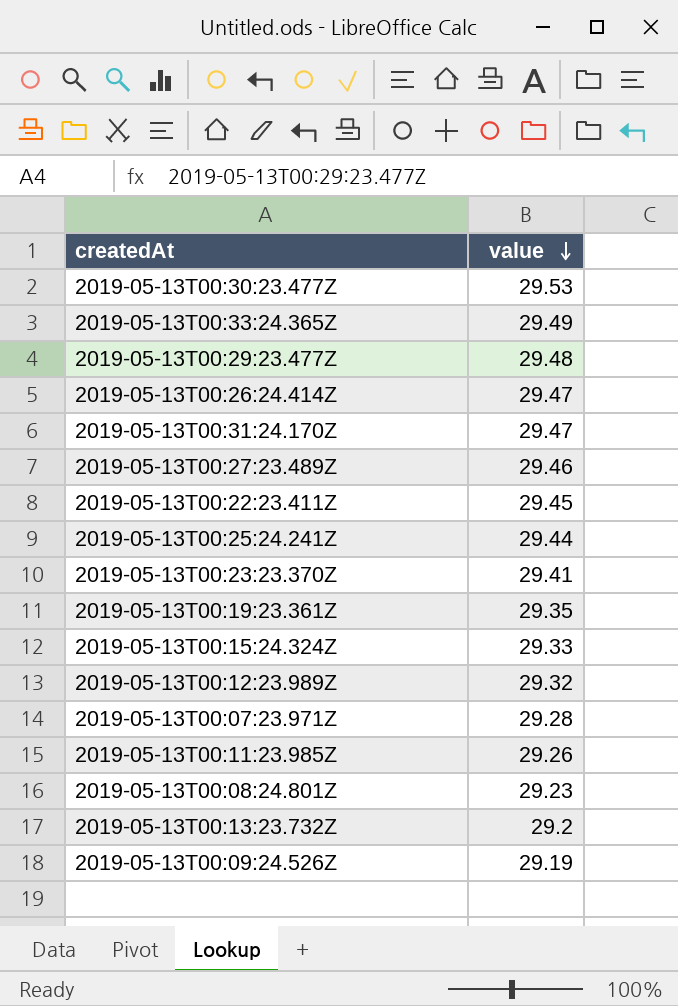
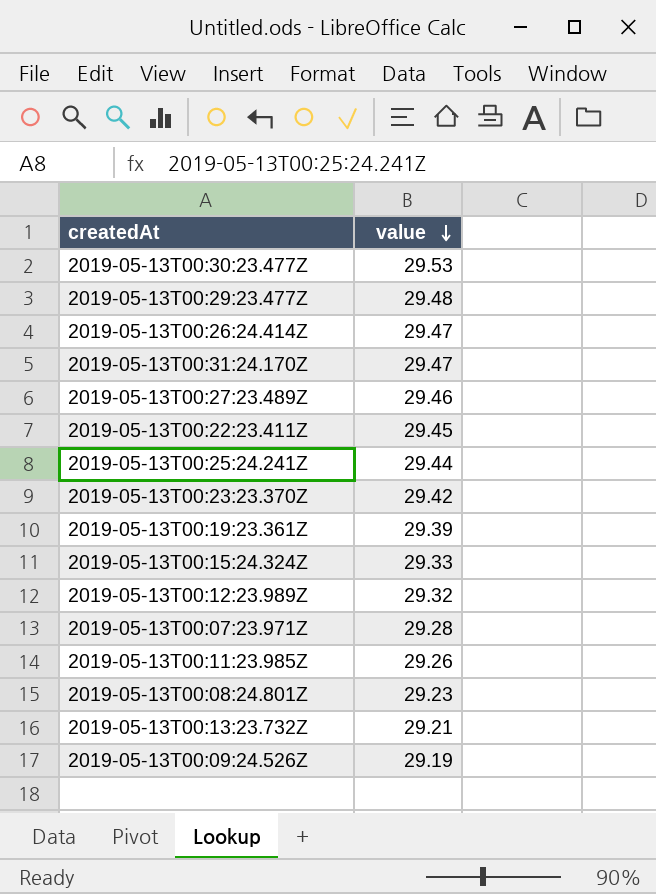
row 2019-05-13T00:33:24.365Z: 29.49 -> none
2019-05-13T00:23:23.370Z | value: 29.41 -> 29.42
2019-05-13T00:19:23.361Z | value: 29.35 -> 29.39
2019-05-13T00:13:23.732Z | value: 29.2 -> 29.21

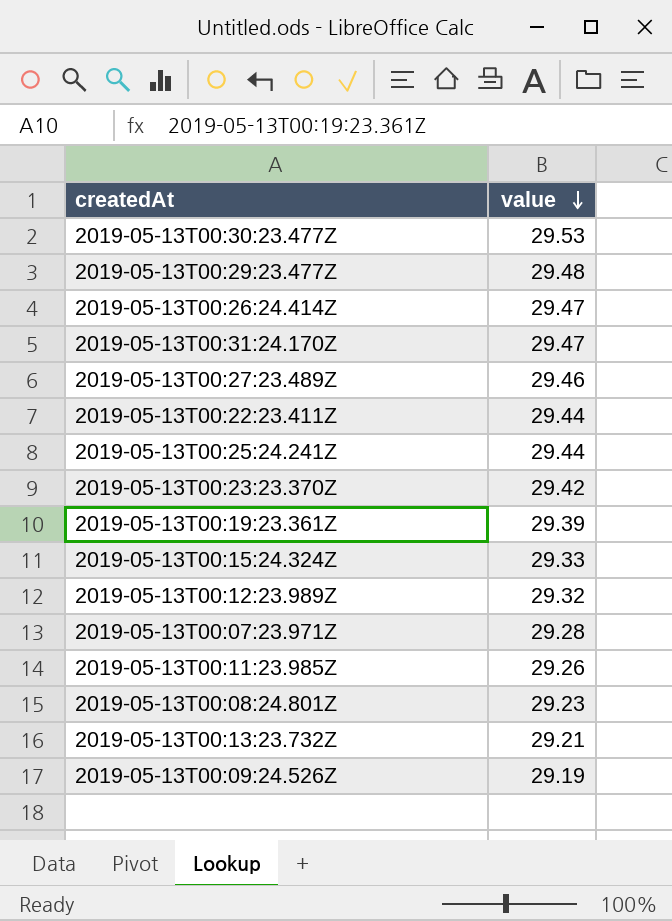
2019-05-13T00:22:23.411Z | value: 29.45 -> 29.44

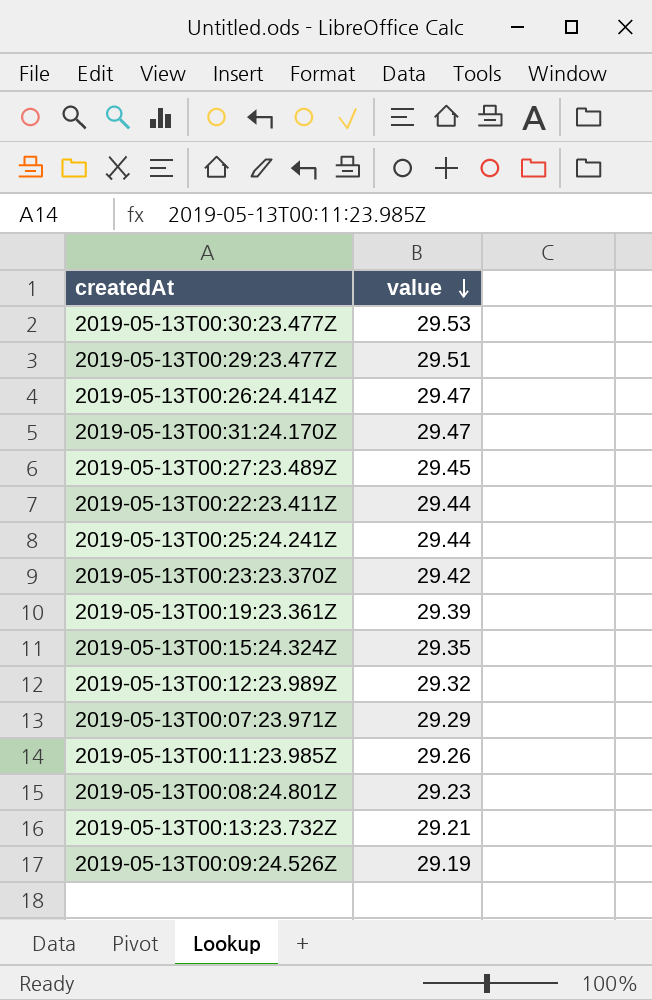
2019-05-13T00:29:23.477Z | value: 29.48 -> 29.51
2019-05-13T00:27:23.489Z | value: 29.46 -> 29.45
2019-05-13T00:15:24.324Z | value: 29.33 -> 29.35
2019-05-13T00:07:23.971Z | value: 29.28 -> 29.29

